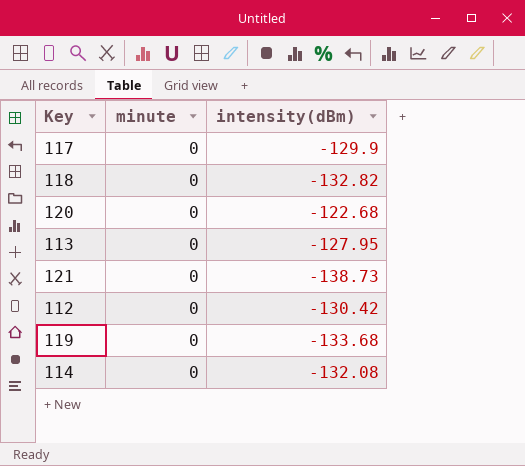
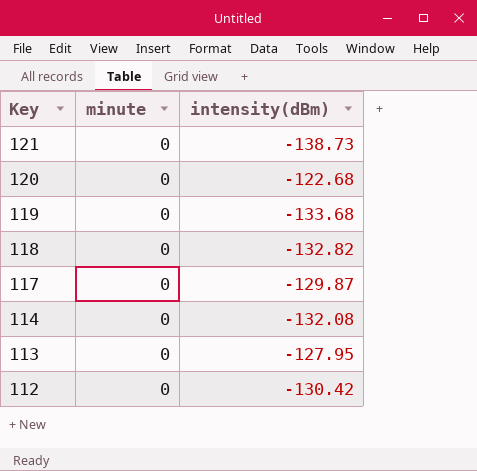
row order: none -> Key descending
117 | intensity(dBm): -129.9 -> -129.87

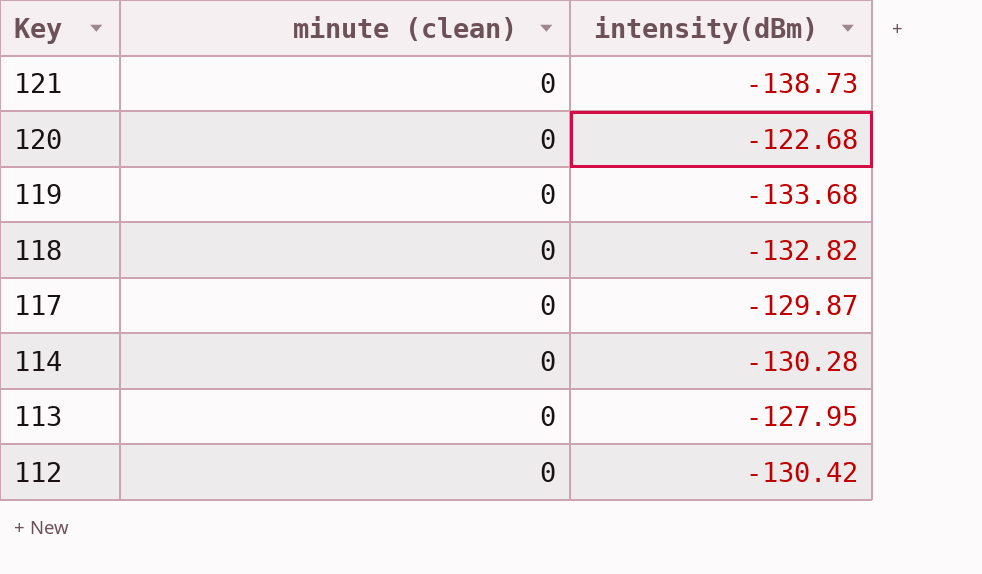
column name: minute -> minute (clean)
114 | intensity(dBm): -132.08 -> -130.28

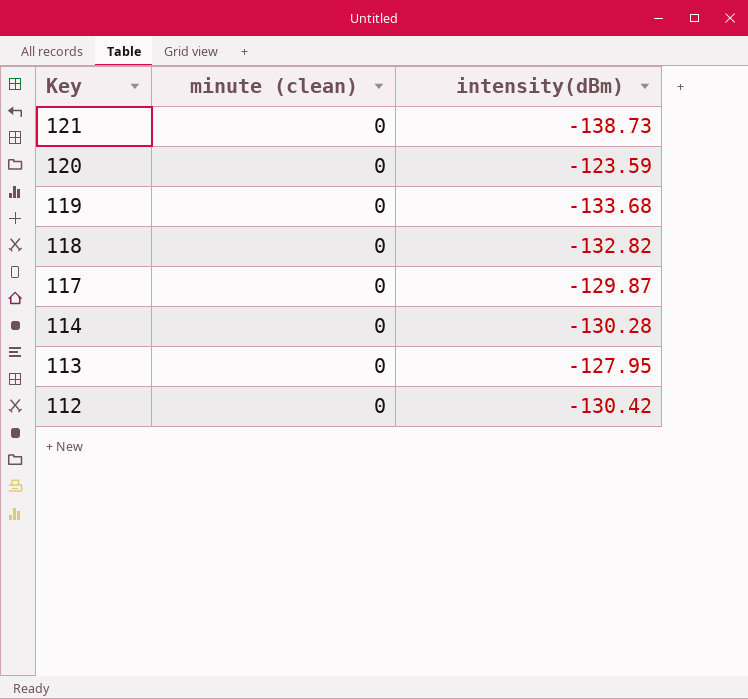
120 | intensity(dBm): -122.68 -> -123.59

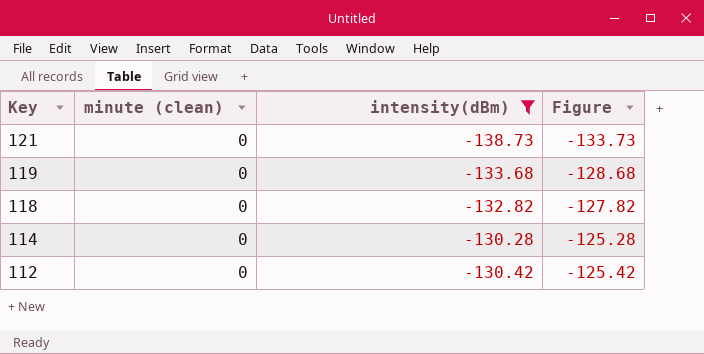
filter: none -> intensity(dBm) <= -130.28
column Figure | formula: none -> [intensity(dBm)] + 5

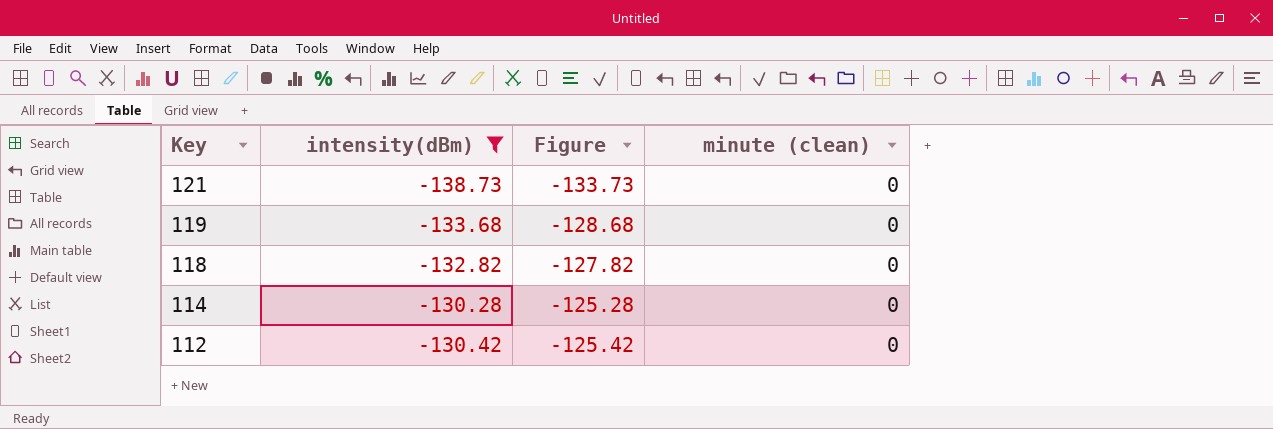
column minute (clean) | position: 2 -> 4

